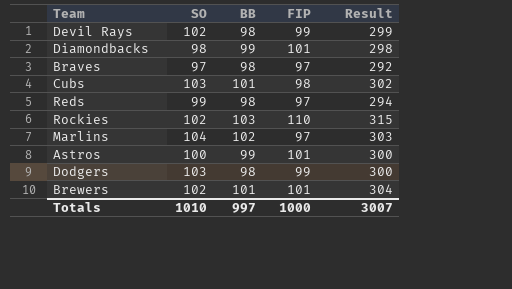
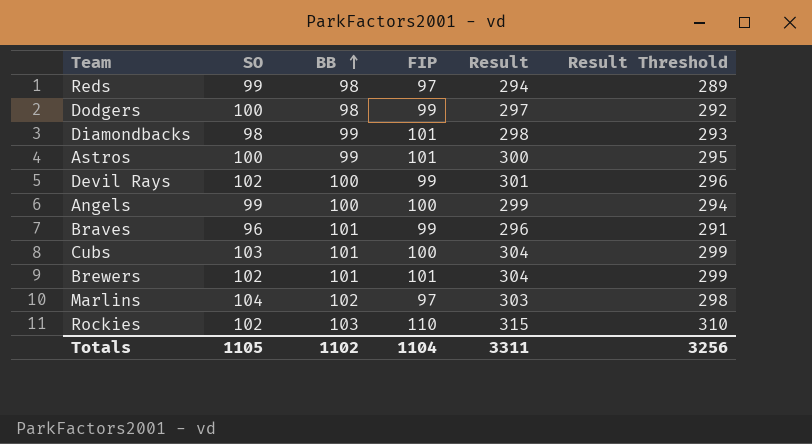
row order: none -> BB ascending
column Result Threshold | formula: none -> [Result] - 5
Dodgers | SO: 103 -> 100
Dodgers | Result: 300 -> 297
Devil Rays | BB: 98 -> 100
Devil Rays | Result: 299 -> 301
row Angels: none -> 99 | 100 | 100 | 299 | 294
Braves | SO: 97 -> 96
Braves | BB: 98 -> 101
Braves | FIP: 97 -> 99
Braves | Result: 292 -> 296
Cubs | FIP: 98 -> 100
Cubs | Result: 302 -> 304
Totals | SO: 1010 -> 1105
Totals | BB: 997 -> 1102
Totals | FIP: 1000 -> 1104
Totals | Result: 3007 -> 3311

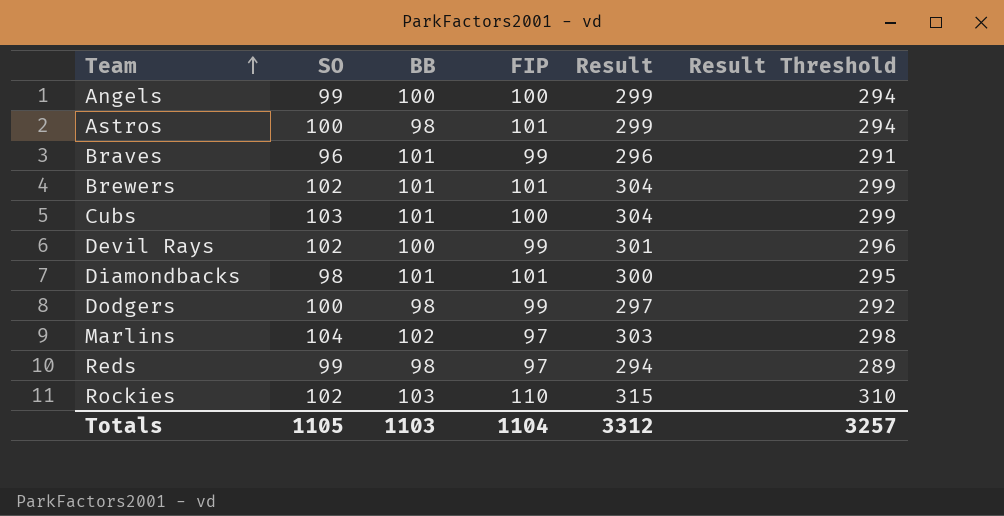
row order: BB ascending -> Team ascending
Astros | BB: 99 -> 98
Astros | Result: 300 -> 299
Astros | Result Threshold: 295 -> 294
Diamondbacks | BB: 99 -> 101
Diamondbacks | Result: 298 -> 300
Diamondbacks | Result Threshold: 293 -> 295
Totals | BB: 1102 -> 1103
Totals | Result: 3311 -> 3312
Totals | Result Threshold: 3256 -> 3257

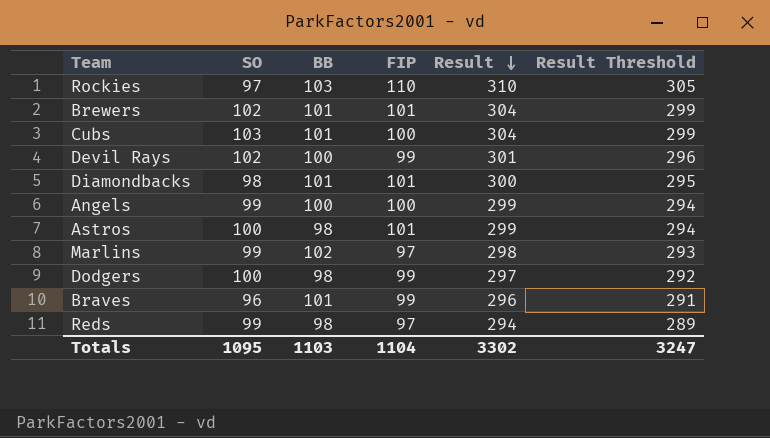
row order: Team ascending -> Result descending
Rockies | SO: 102 -> 97
Rockies | Result: 315 -> 310
Rockies | Result Threshold: 310 -> 305
Marlins | SO: 104 -> 99
Marlins | Result: 303 -> 298
Marlins | Result Threshold: 298 -> 293
Totals | SO: 1105 -> 1095
Totals | Result: 3312 -> 3302
Totals | Result Threshold: 3257 -> 3247

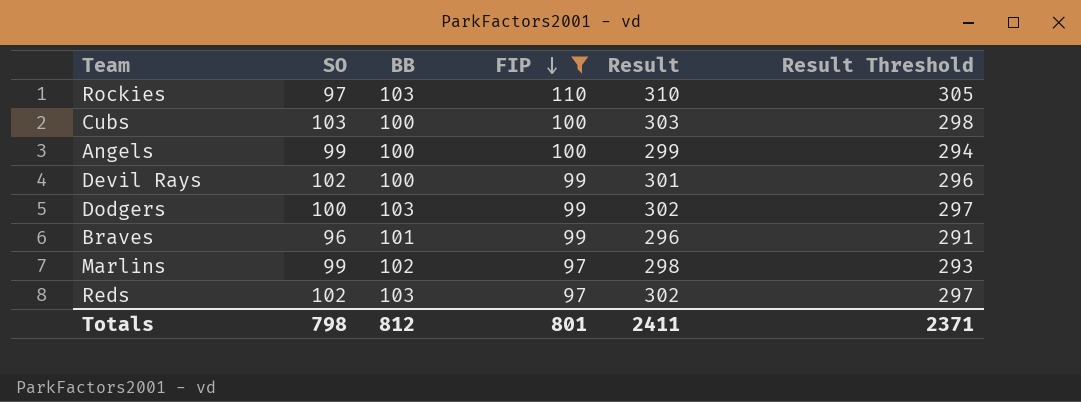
filter: none -> FIP != 101
row order: Result descending -> FIP descending
Cubs | BB: 101 -> 100
Cubs | Result: 304 -> 303
Cubs | Result Threshold: 299 -> 298
Dodgers | BB: 98 -> 103
Dodgers | Result: 297 -> 302
Dodgers | Result Threshold: 292 -> 297
Reds | SO: 99 -> 102
Reds | BB: 98 -> 103
Reds | Result: 294 -> 302
Reds | Result Threshold: 289 -> 297
Totals | SO: 1095 -> 798
Totals | BB: 1103 -> 812
Totals | FIP: 1104 -> 801
Totals | Result: 3302 -> 2411
Totals | Result Threshold: 3247 -> 2371

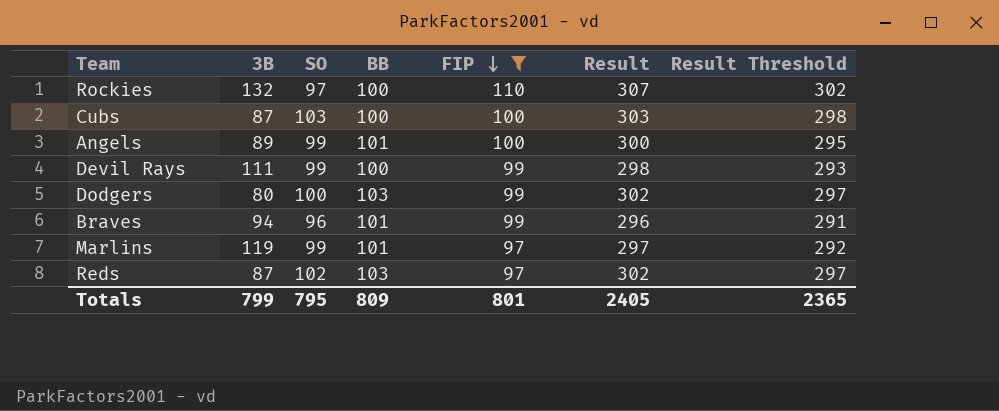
column 3B | position: none -> 2
Rockies | BB: 103 -> 100
Rockies | Result: 310 -> 307
Rockies | Result Threshold: 305 -> 302
Angels | BB: 100 -> 101
Angels | Result: 299 -> 300
Angels | Result Threshold: 294 -> 295
Devil Rays | SO: 102 -> 99
Devil Rays | Result: 301 -> 298
Devil Rays | Result Threshold: 296 -> 293
Marlins | BB: 102 -> 101
Marlins | Result: 298 -> 297
Marlins | Result Threshold: 293 -> 292
Totals | SO: 798 -> 795
Totals | BB: 812 -> 809
Totals | Result: 2411 -> 2405
Totals | Result Threshold: 2371 -> 2365

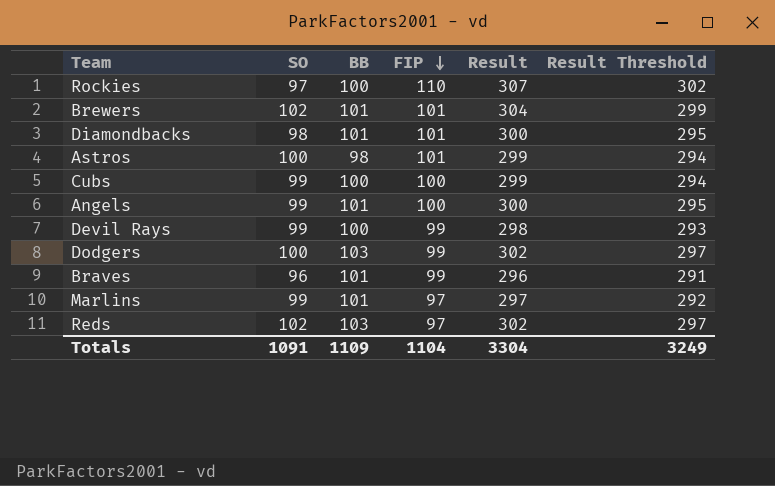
filter: FIP != 101 -> none
column 3B | position: 2 -> none
Cubs | SO: 103 -> 99
Cubs | Result: 303 -> 299
Cubs | Result Threshold: 298 -> 294
Totals | SO: 795 -> 1091
Totals | BB: 809 -> 1109
Totals | FIP: 801 -> 1104
Totals | Result: 2405 -> 3304
Totals | Result Threshold: 2365 -> 3249

